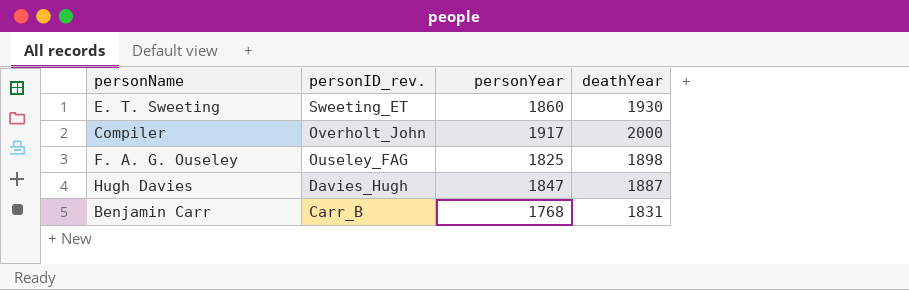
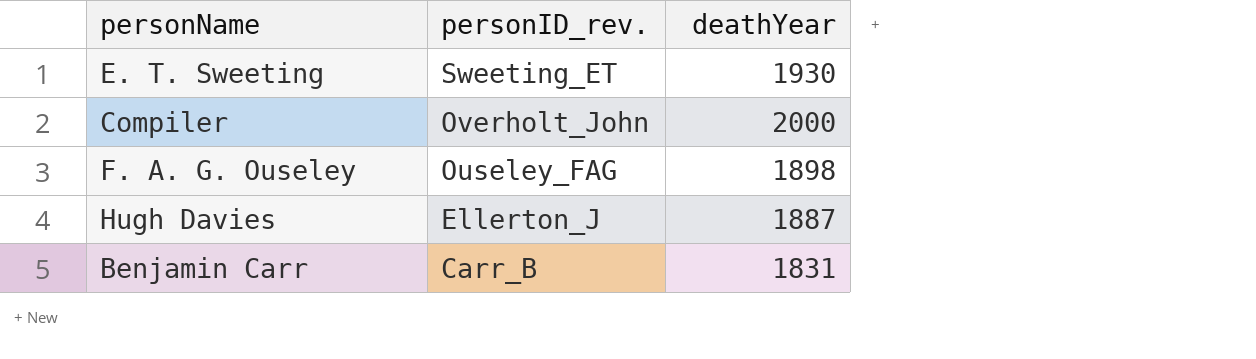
column personYear | position: 3 -> none
Hugh Davies | personID_rev.: Davies_Hugh -> Ellerton_J

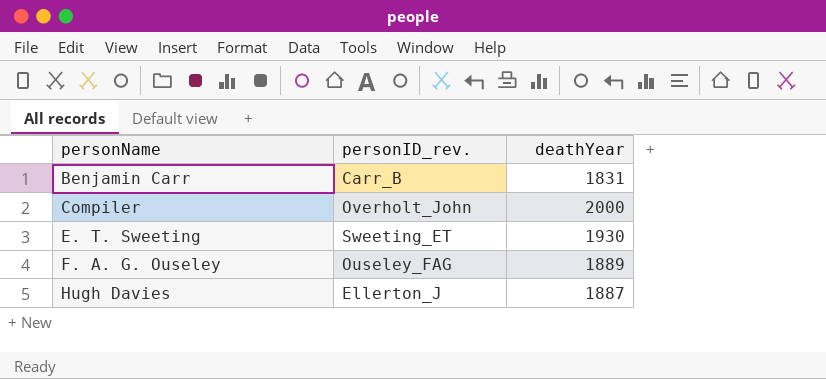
row order: personID_rev. descending -> personName ascending
F. A. G. Ouseley | deathYear: 1898 -> 1889

